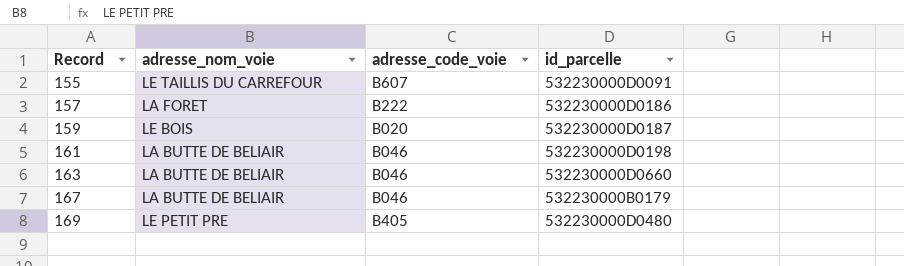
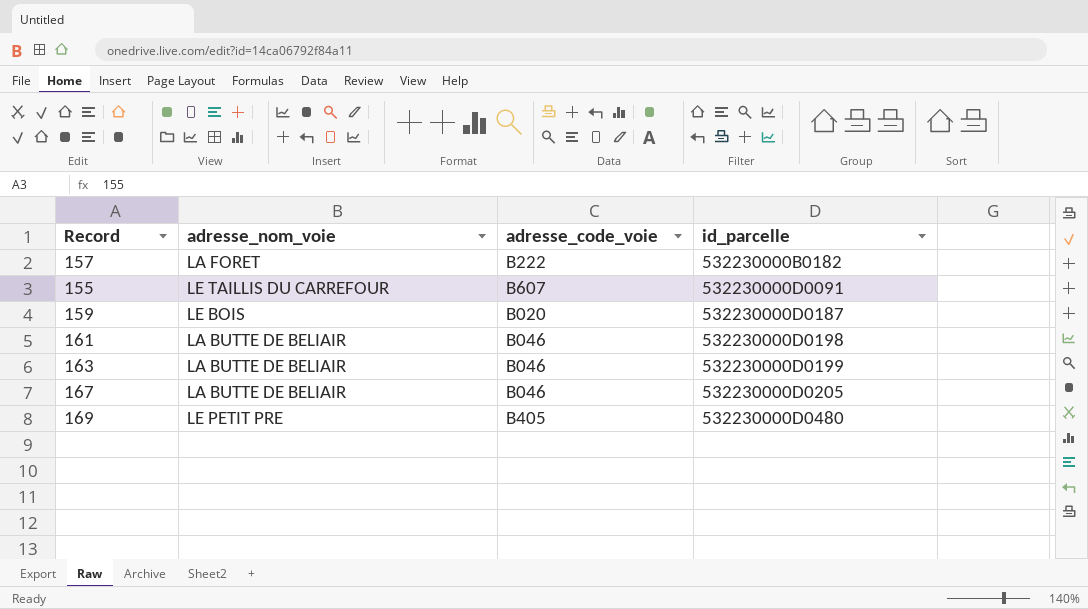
row order: Record ascending -> id_parcelle ascending
157 | id_parcelle: 532230000D0186 -> 532230000B0182
163 | id_parcelle: 532230000D0660 -> 532230000D0199
167 | id_parcelle: 532230000B0179 -> 532230000D0205

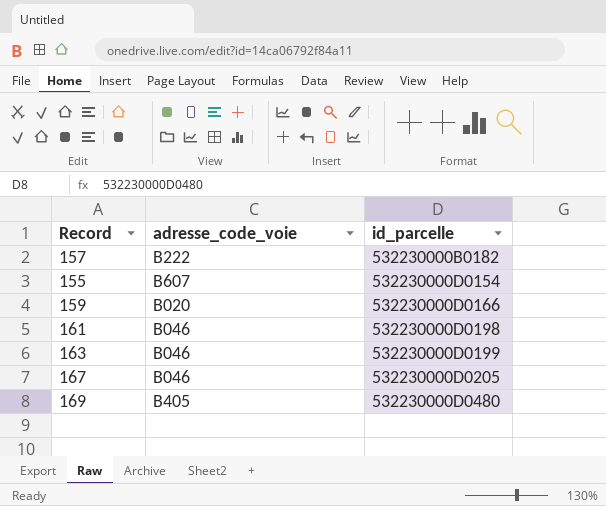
column adresse_nom_voie | position: 2 -> none
155 | id_parcelle: 532230000D0091 -> 532230000D0154
159 | id_parcelle: 532230000D0187 -> 532230000D0166

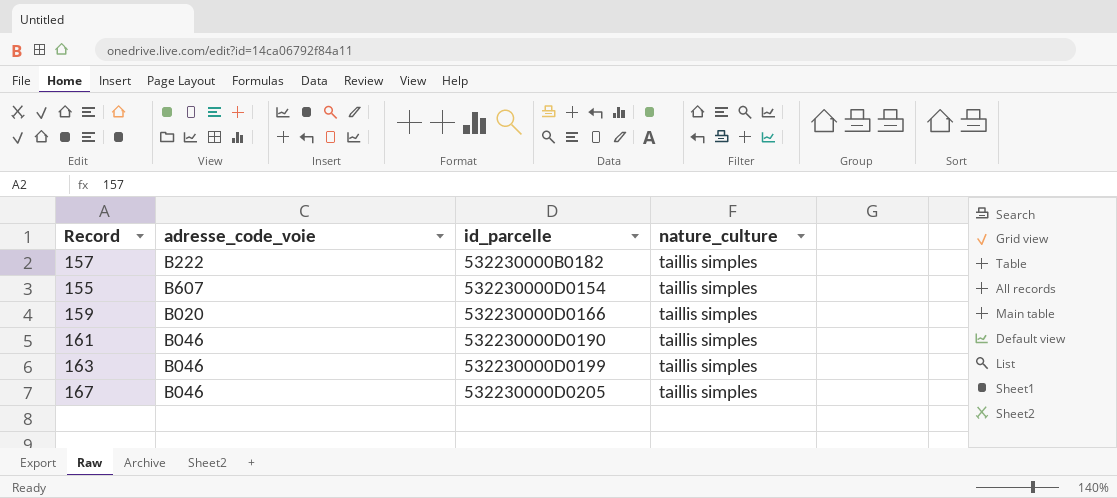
column nature_culture | position: none -> 4
row 169: B405 | 532230000D0480 -> none
161 | id_parcelle: 532230000D0198 -> 532230000D0190

